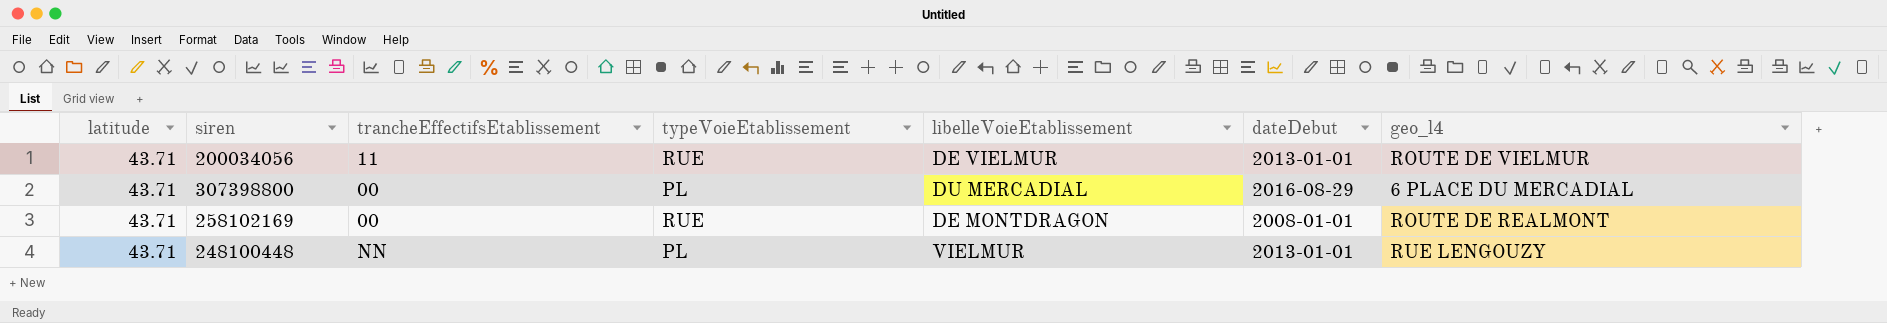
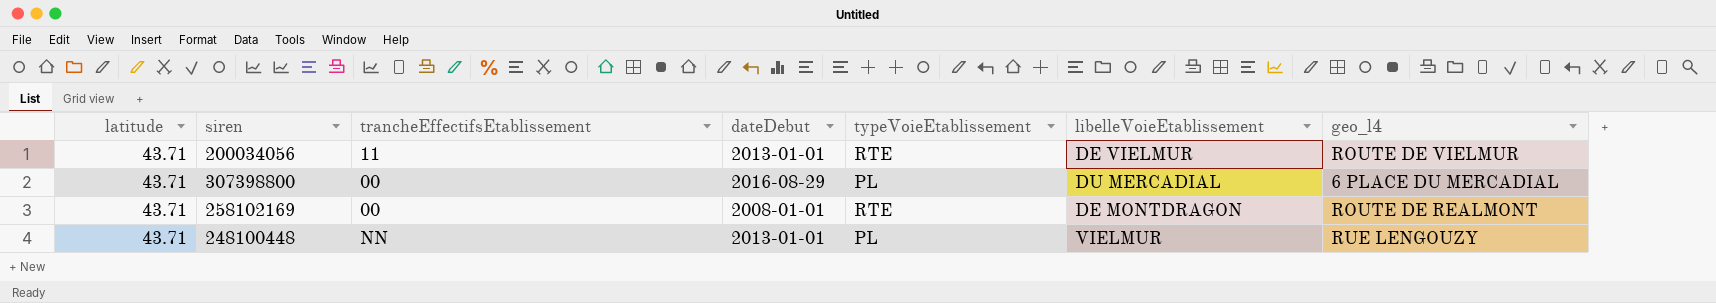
column dateDebut | position: 6 -> 4
200034056 | typeVoieEtablissement: RUE -> RTE
258102169 | typeVoieEtablissement: RUE -> RTE

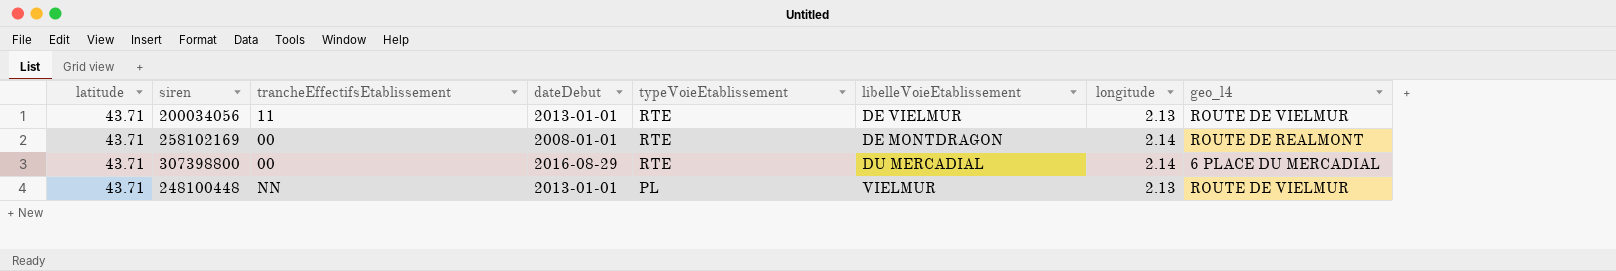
row order: none -> typeVoieEtablissement descending
column longitude | position: none -> 7
307398800 | typeVoieEtablissement: PL -> RTE
248100448 | geo_l4: RUE LENGOUZY -> ROUTE DE VIELMUR

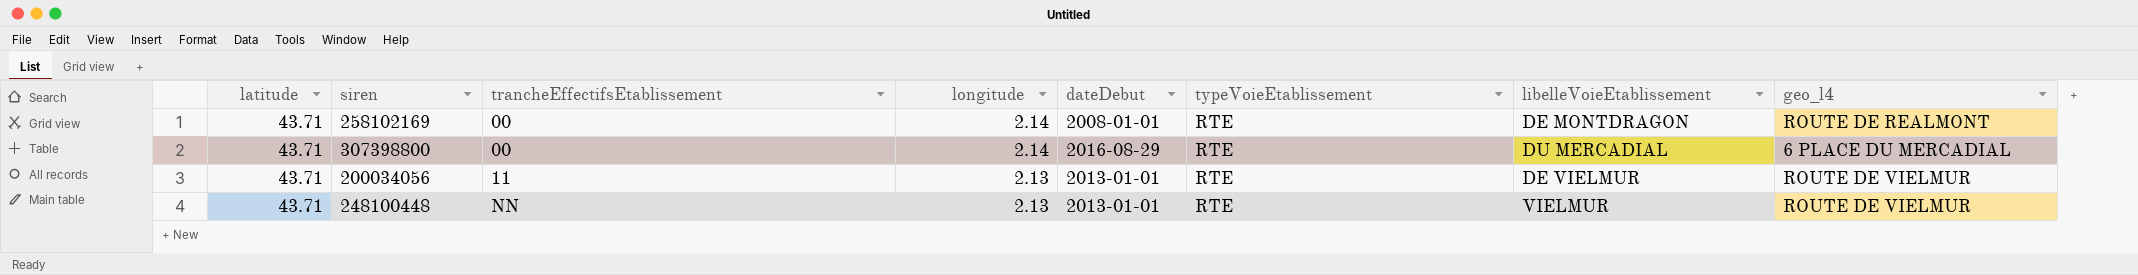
row order: typeVoieEtablissement descending -> trancheEffectifsEtablissement ascending
column longitude | position: 7 -> 4
248100448 | typeVoieEtablissement: PL -> RTE

